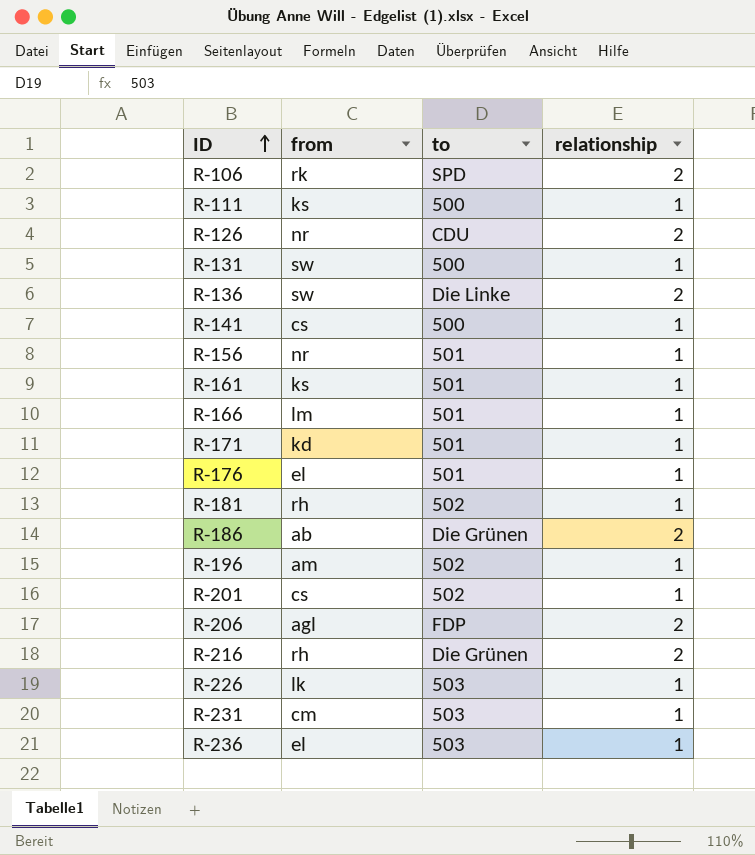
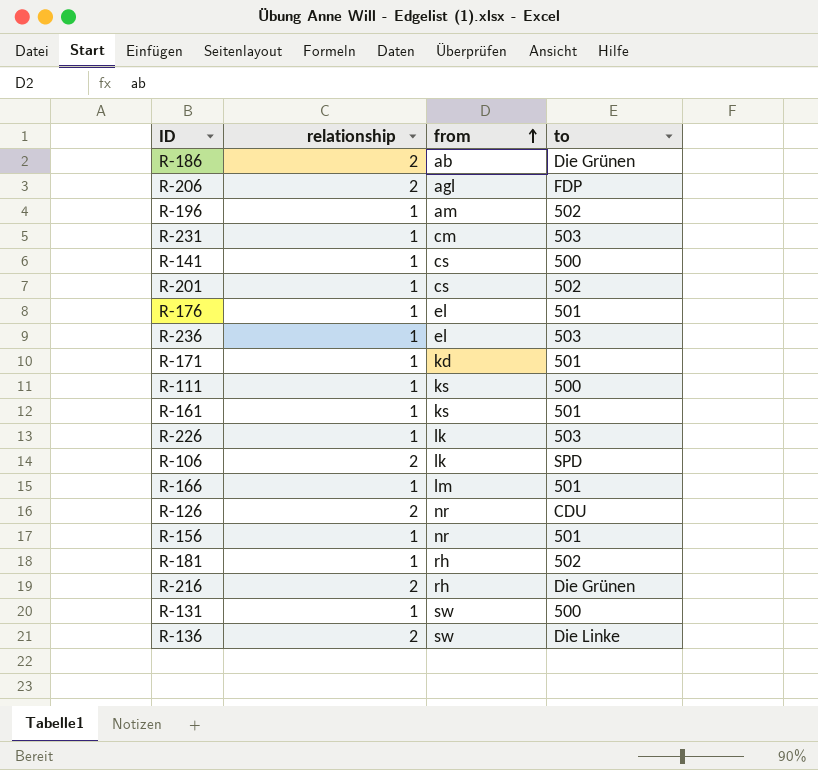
row order: ID ascending -> from ascending
column relationship | position: 4 -> 2
R-106 | from: rk -> lk

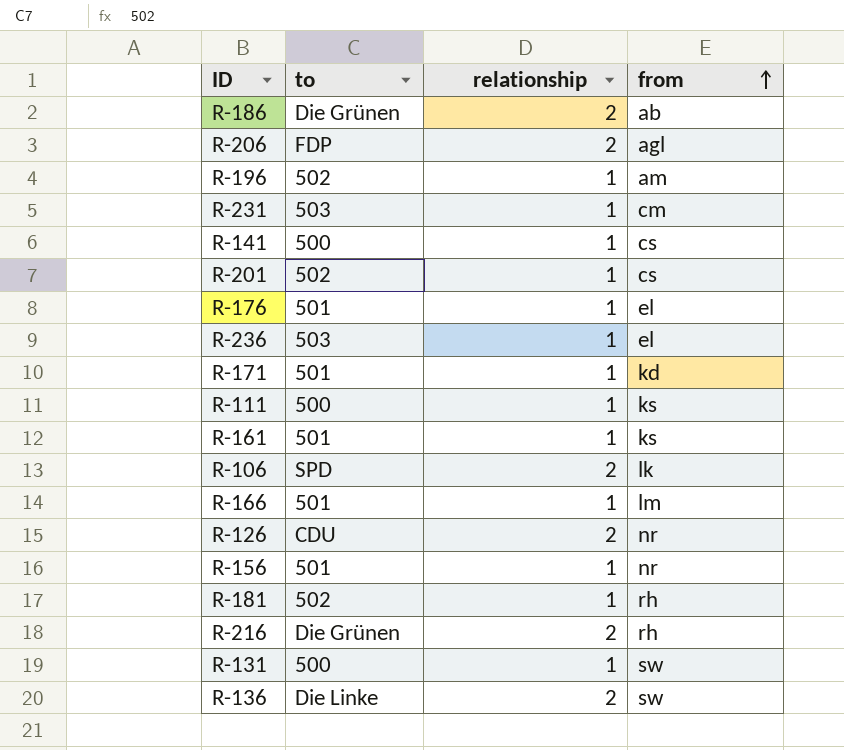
column to | position: 4 -> 2
row R-226: 1 | lk | 503 -> none

